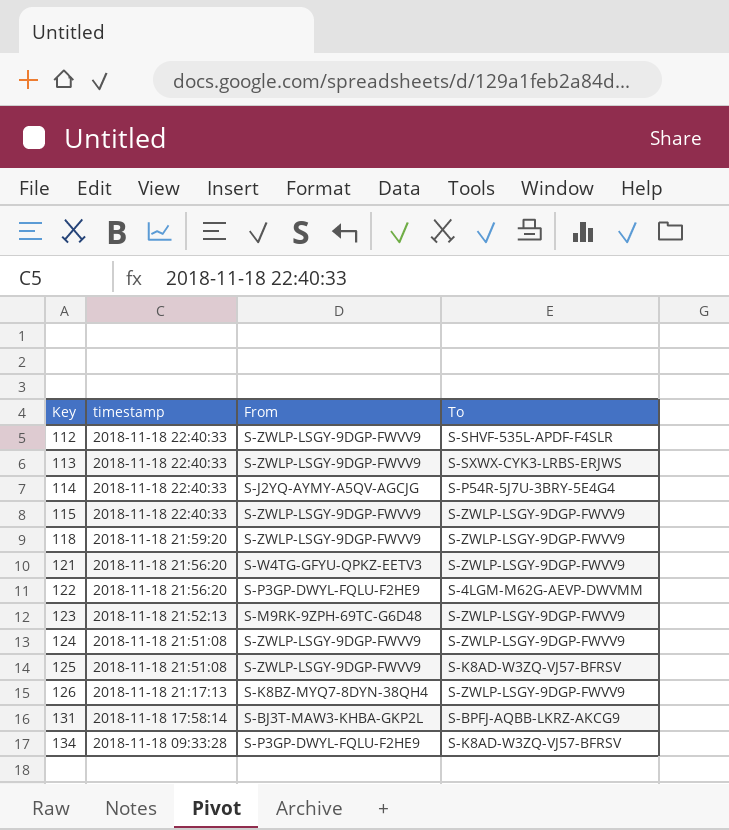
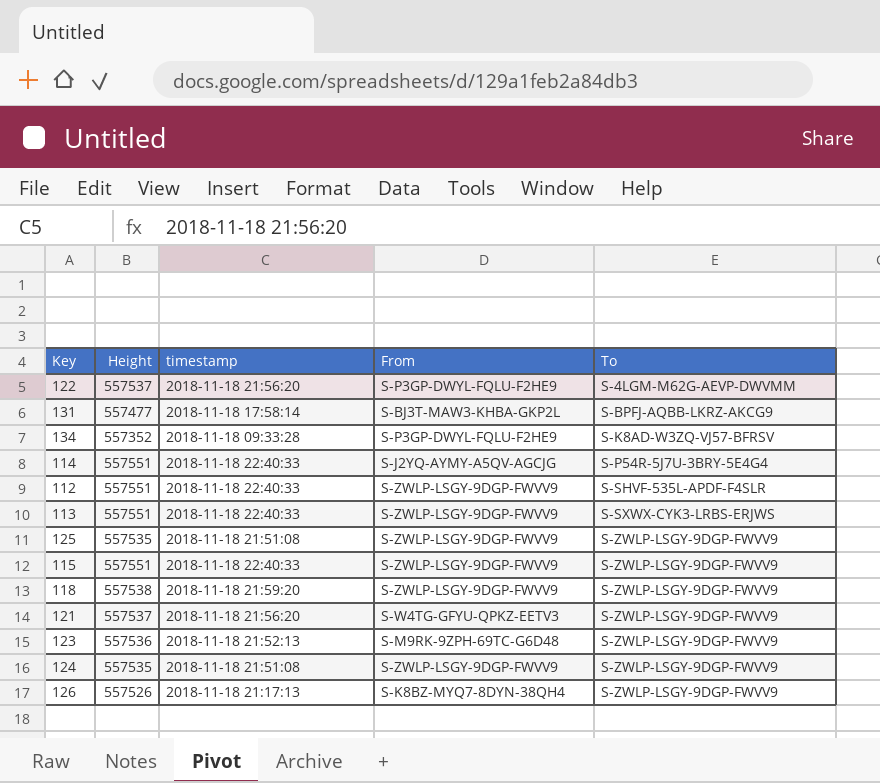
row order: Key ascending -> To ascending
column Height | position: none -> 2
125 | To: S-K8AD-W3ZQ-VJ57-BFRSV -> S-ZWLP-LSGY-9DGP-FWVV9

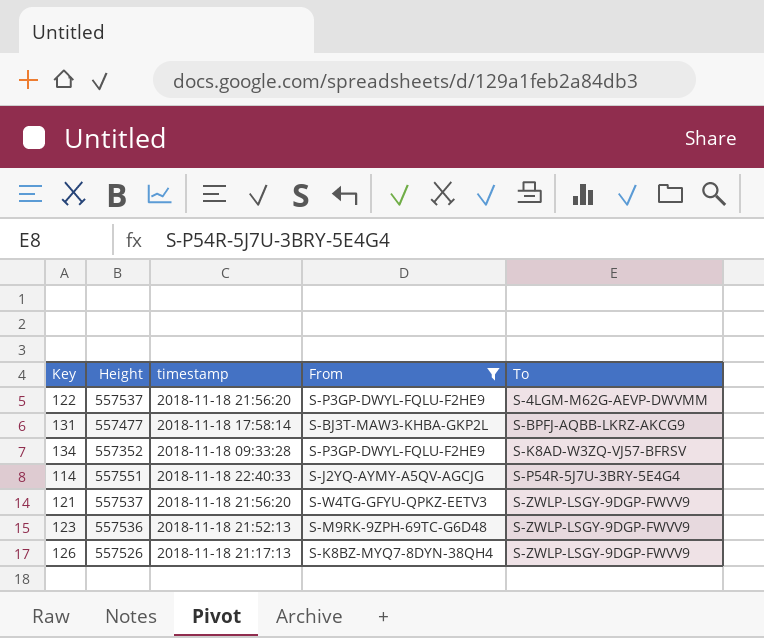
filter: none -> From != S-ZWLP-LSGY-9DGP-FWVV9

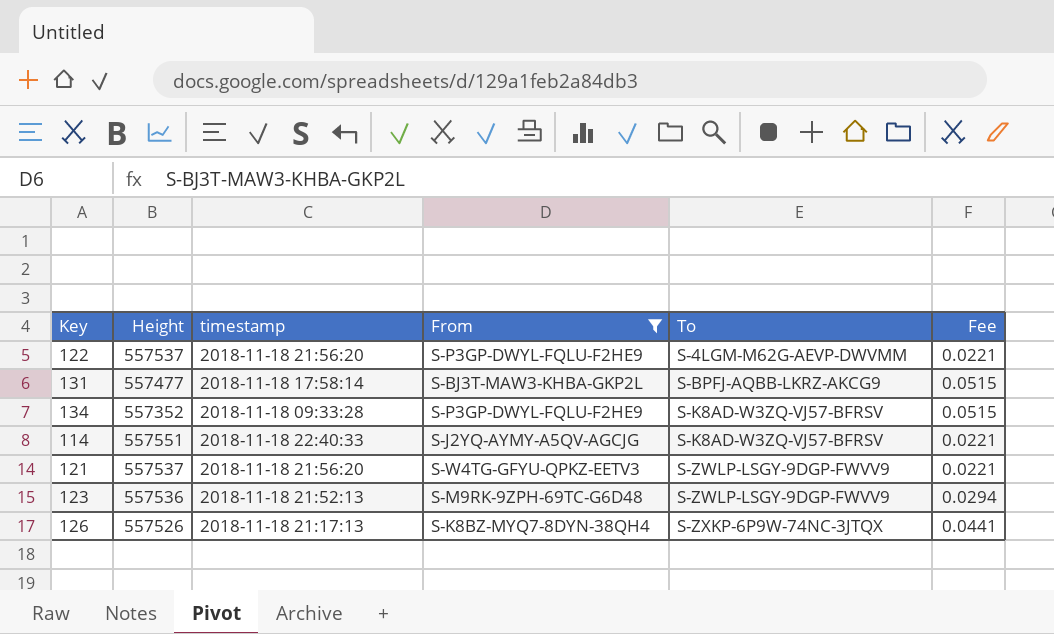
column Fee | position: none -> 6
114 | To: S-P54R-5J7U-3BRY-5E4G4 -> S-K8AD-W3ZQ-VJ57-BFRSV
126 | To: S-ZWLP-LSGY-9DGP-FWVV9 -> S-ZXKP-6P9W-74NC-3JTQX

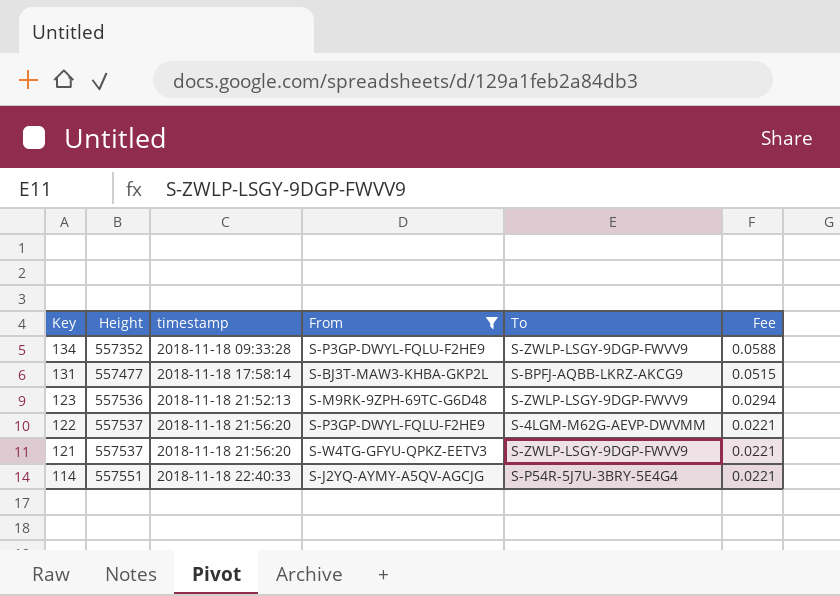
row order: To ascending -> Key descending
row 126: 557526 | 2018-11-18 21:17:13 | S-K8BZ-MYQ7-8DYN-38QH4 | S-ZXKP-6P9W-74NC-3JTQX | 0.0441 -> none
134 | To: S-K8AD-W3ZQ-VJ57-BFRSV -> S-ZWLP-LSGY-9DGP-FWVV9
134 | Fee: 0.0515 -> 0.0588
114 | To: S-K8AD-W3ZQ-VJ57-BFRSV -> S-P54R-5J7U-3BRY-5E4G4

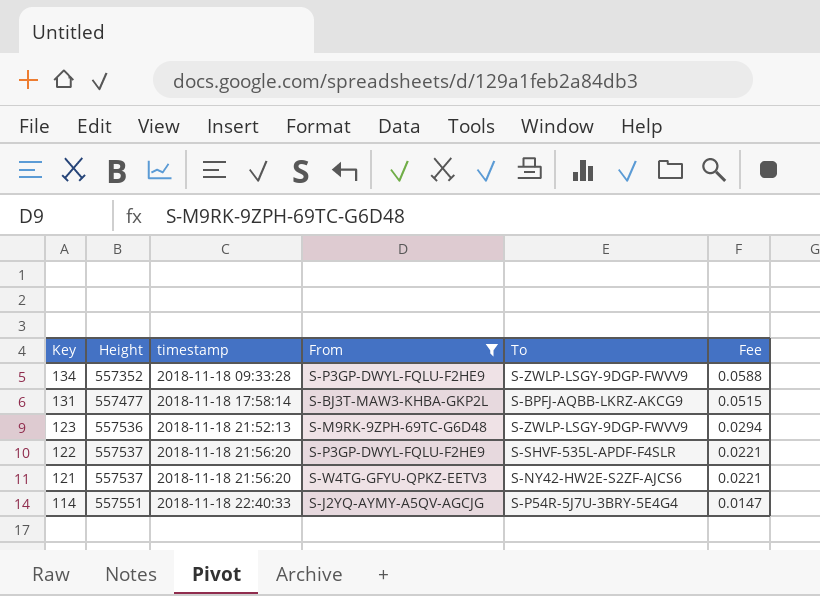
122 | To: S-4LGM-M62G-AEVP-DWVMM -> S-SHVF-535L-APDF-F4SLR
121 | To: S-ZWLP-LSGY-9DGP-FWVV9 -> S-NY42-HW2E-S2ZF-AJCS6
114 | Fee: 0.0221 -> 0.0147

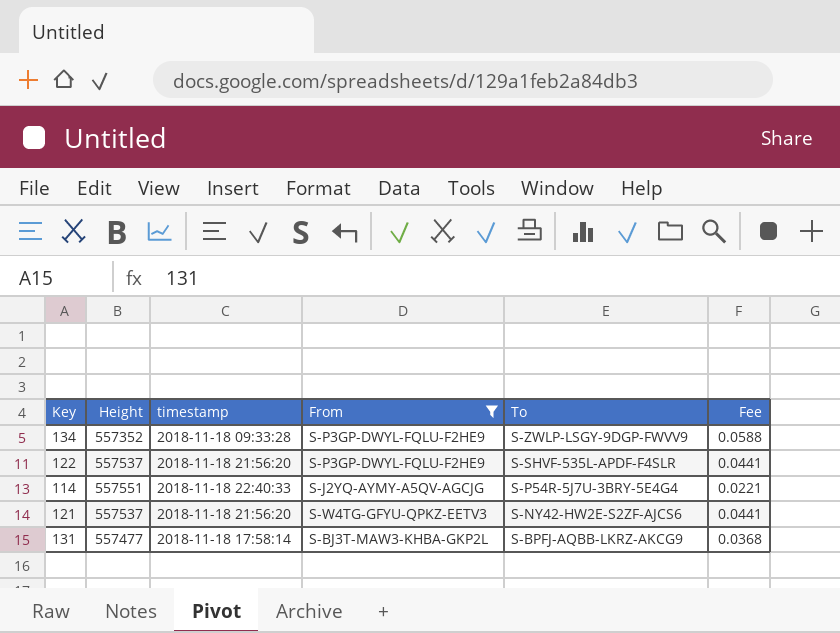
row order: Key descending -> To descending
row 123: 557536 | 2018-11-18 21:52:13 | S-M9RK-9ZPH-69TC-G6D48 | S-ZWLP-LSGY-9DGP-FWVV9 | 0.0294 -> none
122 | Fee: 0.0221 -> 0.0441
114 | Fee: 0.0147 -> 0.0221
121 | Fee: 0.0221 -> 0.0441
131 | Fee: 0.0515 -> 0.0368

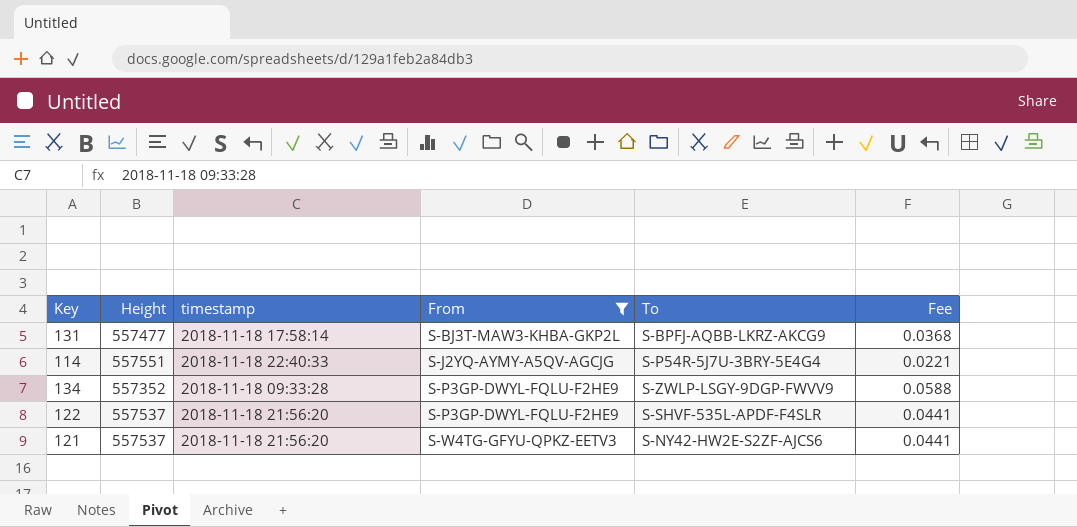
row order: To descending -> From ascending

